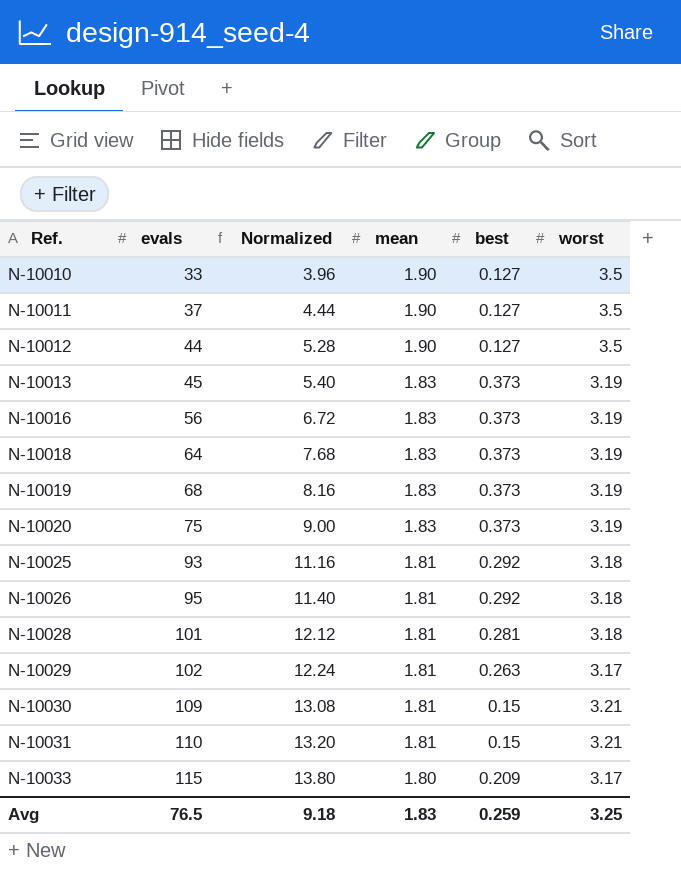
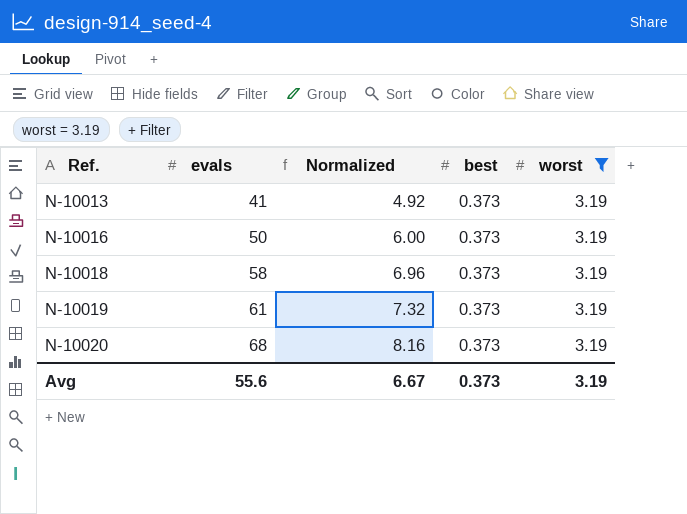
filter: none -> worst = 3.19
column mean | position: 4 -> none
N-10013 | evals: 45 -> 41
N-10013 | Normalized: 5.40 -> 4.92
N-10016 | evals: 56 -> 50
N-10016 | Normalized: 6.72 -> 6.00
N-10018 | evals: 64 -> 58
N-10018 | Normalized: 7.68 -> 6.96
N-10019 | evals: 68 -> 61
N-10019 | Normalized: 8.16 -> 7.32
N-10020 | evals: 75 -> 68
N-10020 | Normalized: 9.00 -> 8.16
Avg | evals: 76.5 -> 55.6
Avg | Normalized: 9.18 -> 6.67
Avg | best: 0.259 -> 0.373
Avg | worst: 3.25 -> 3.19

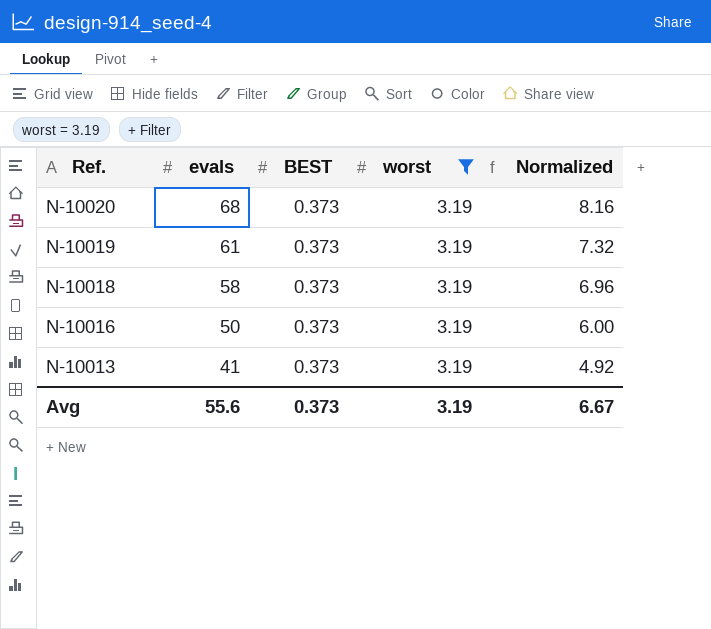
row order: Ref. ascending -> Ref. descending
column name: best -> BEST
column Normalized | position: 3 -> 5

